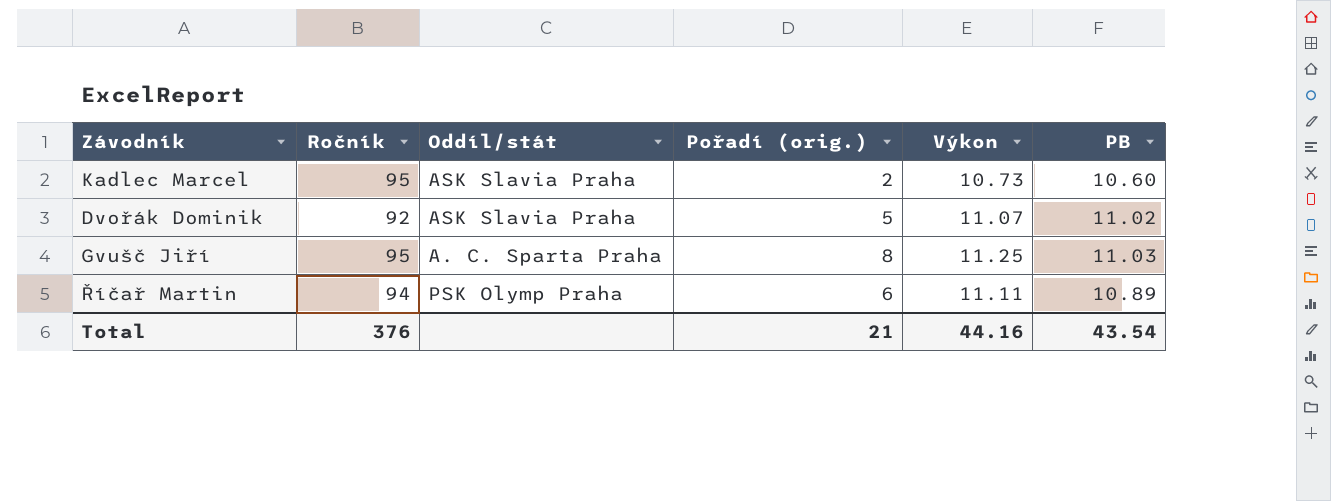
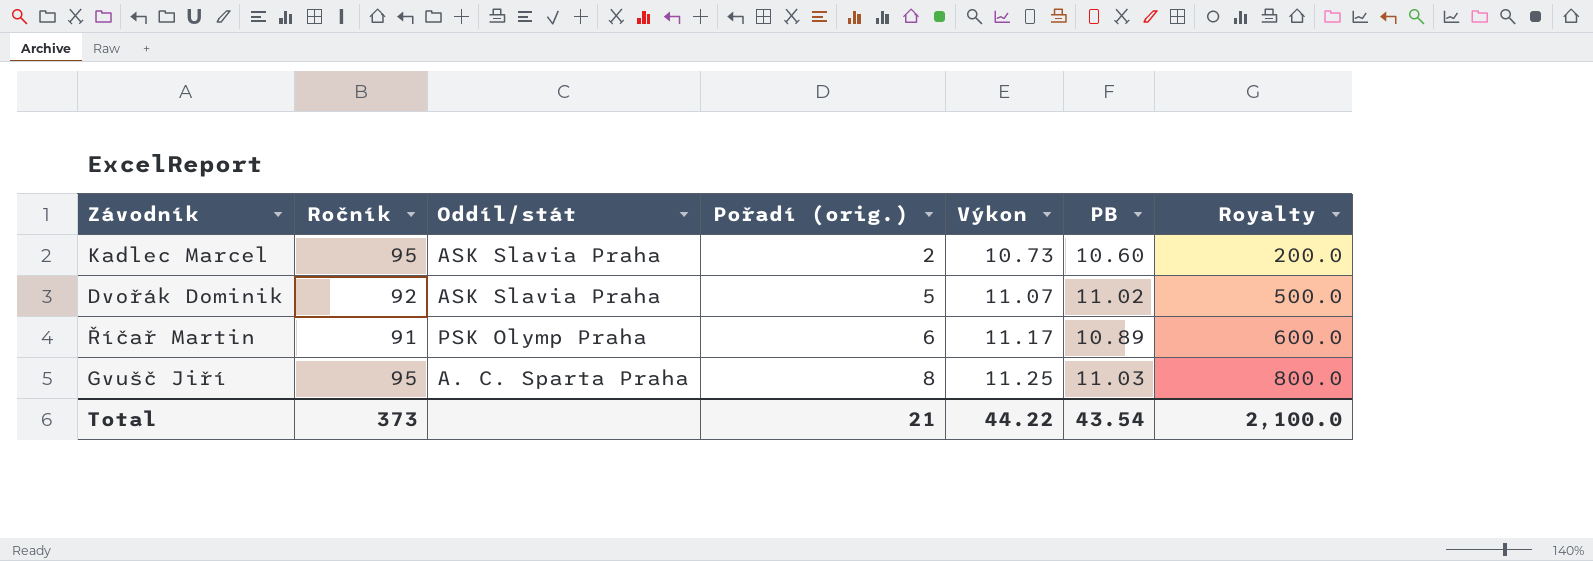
row order: none -> Pořadí (orig.) ascending
column Royalty | formula: none -> [Pořadí (orig.)] * 100
Říčař Martin | Ročník: 94 -> 91
Říčař Martin | Výkon: 11.11 -> 11.17
Total | Ročník: 376 -> 373
Total | Výkon: 44.16 -> 44.22

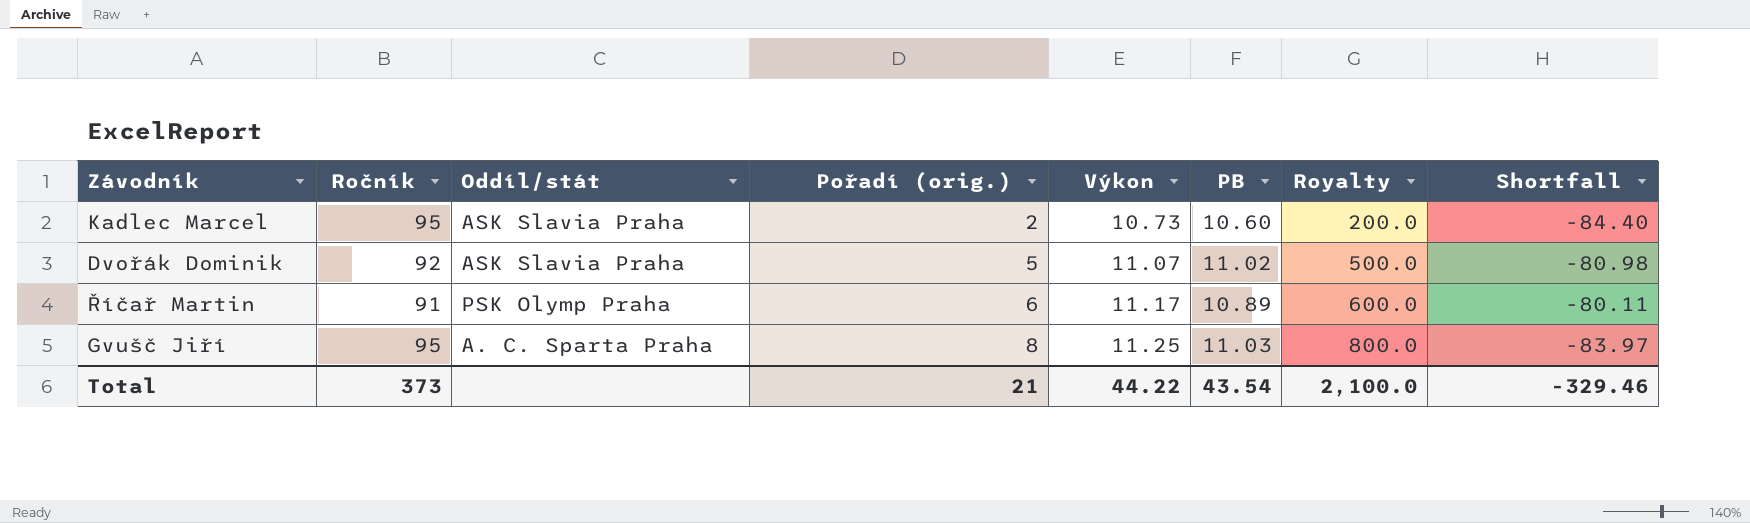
column Shortfall | formula: none -> [PB] - [Ročník]

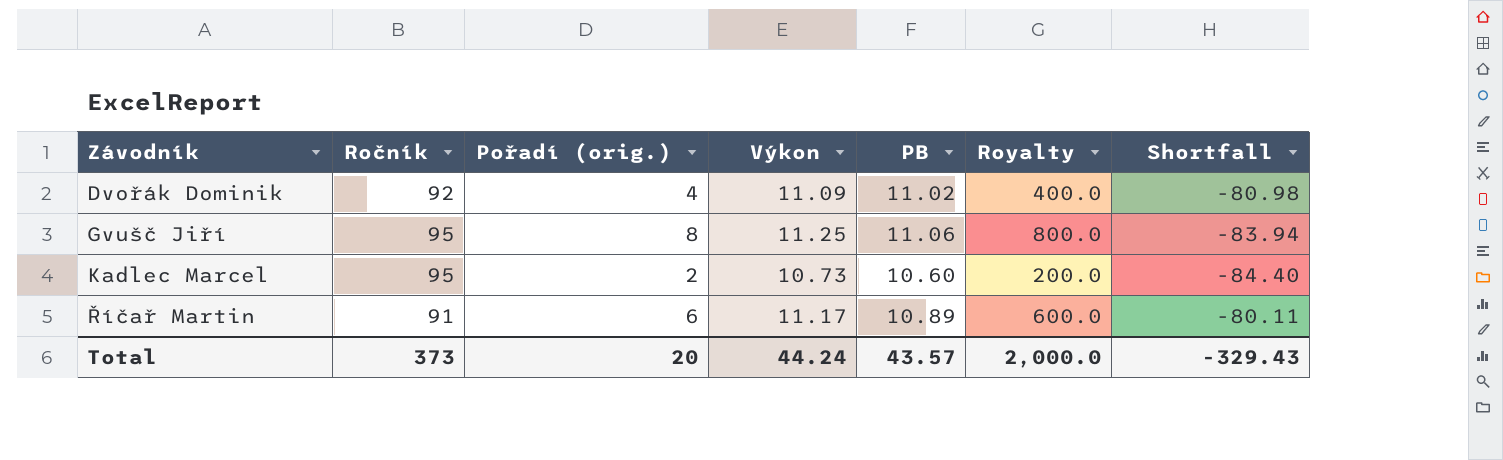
row order: Pořadí (orig.) ascending -> Závodník ascending
column Oddíl/stát | position: 3 -> none
Dvořák Dominik | Pořadí (orig.): 5 -> 4
Dvořák Dominik | Výkon: 11.07 -> 11.09
Dvořák Dominik | Royalty: 500.0 -> 400.0
Gvušč Jiří | PB: 11.03 -> 11.06
Gvušč Jiří | Shortfall: -83.97 -> -83.94
Total | Pořadí (orig.): 21 -> 20
Total | Výkon: 44.22 -> 44.24
Total | PB: 43.54 -> 43.57
Total | Royalty: 2,100.0 -> 2,000.0
Total | Shortfall: -329.46 -> -329.43

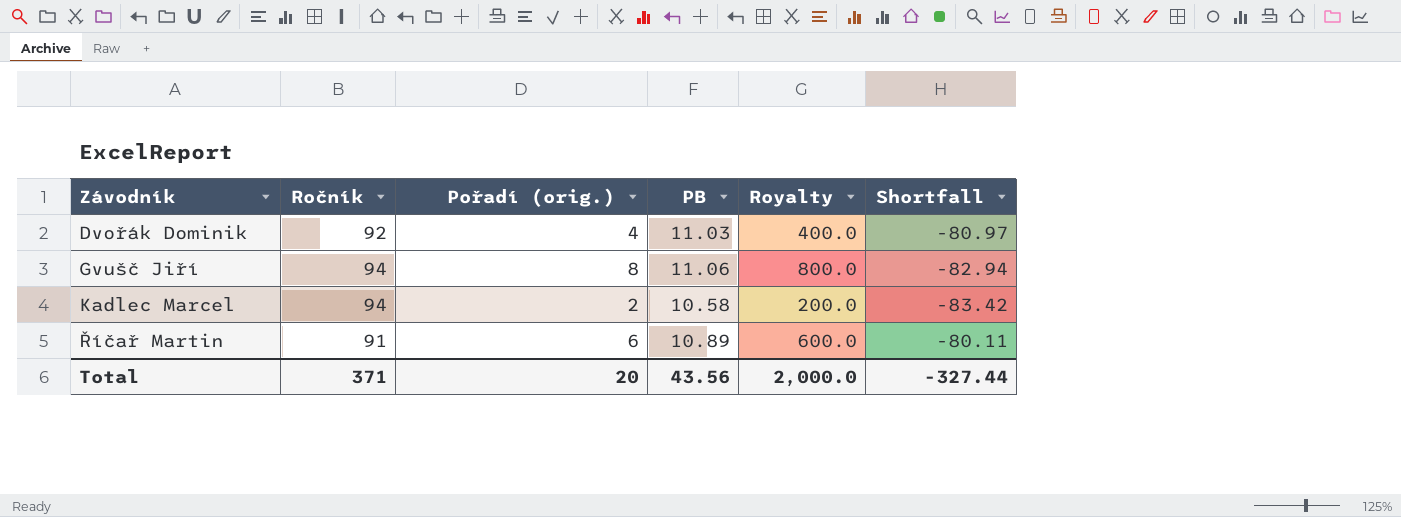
column Výkon | position: 4 -> none
Dvořák Dominik | PB: 11.02 -> 11.03
Dvořák Dominik | Shortfall: -80.98 -> -80.97
Gvušč Jiří | Ročník: 95 -> 94
Gvušč Jiří | Shortfall: -83.94 -> -82.94
Kadlec Marcel | Ročník: 95 -> 94
Kadlec Marcel | PB: 10.60 -> 10.58
Kadlec Marcel | Shortfall: -84.40 -> -83.42
Total | Ročník: 373 -> 371
Total | PB: 43.57 -> 43.56
Total | Shortfall: -329.43 -> -327.44

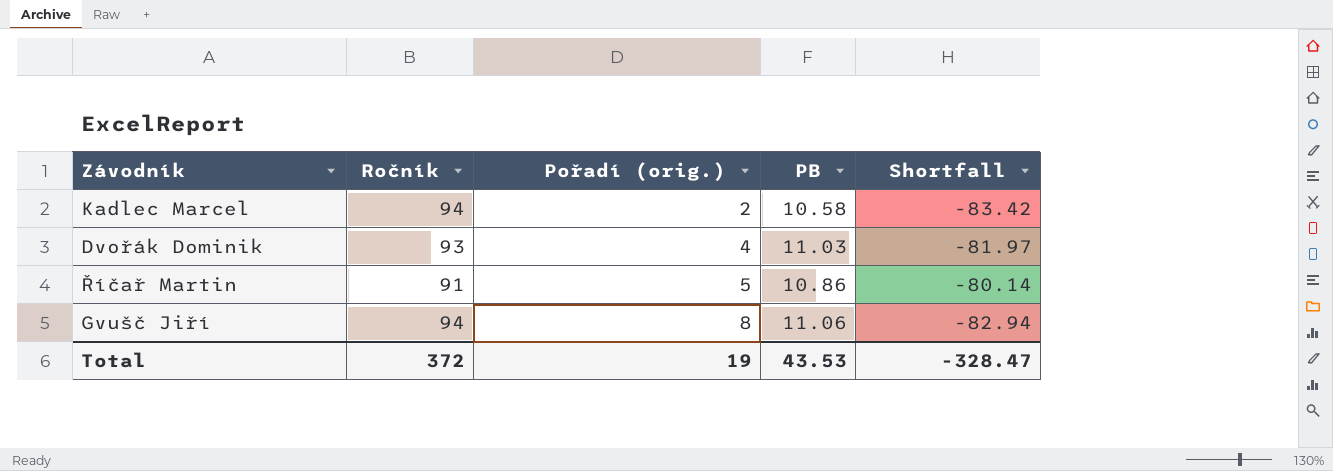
row order: Závodník ascending -> Pořadí (orig.) ascending
column Royalty | formula: [Pořadí (orig.)] * 100 -> none
Dvořák Dominik | Ročník: 92 -> 93
Dvořák Dominik | Shortfall: -80.97 -> -81.97
Říčař Martin | Pořadí (orig.): 6 -> 5
Říčař Martin | PB: 10.89 -> 10.86
Říčař Martin | Shortfall: -80.11 -> -80.14
Total | Ročník: 371 -> 372
Total | Pořadí (orig.): 20 -> 19
Total | PB: 43.56 -> 43.53
Total | Shortfall: -327.44 -> -328.47

